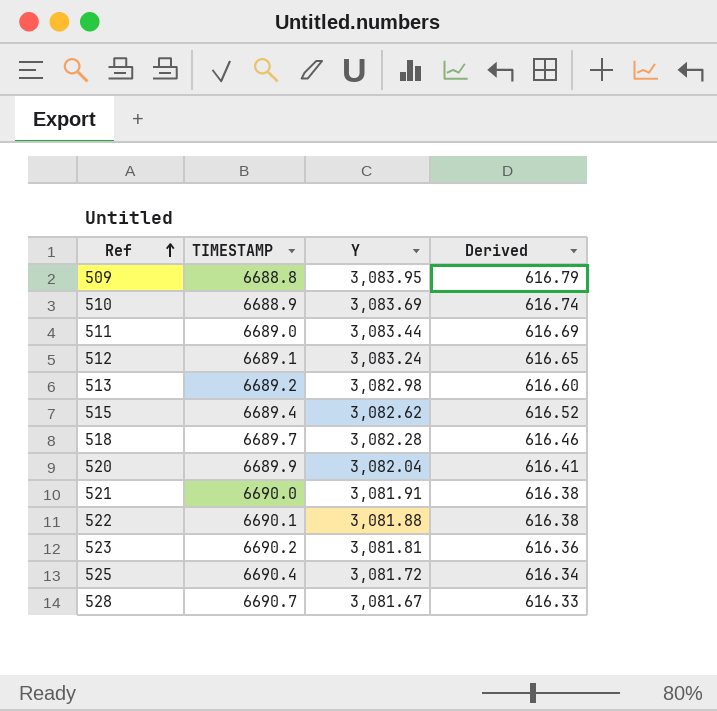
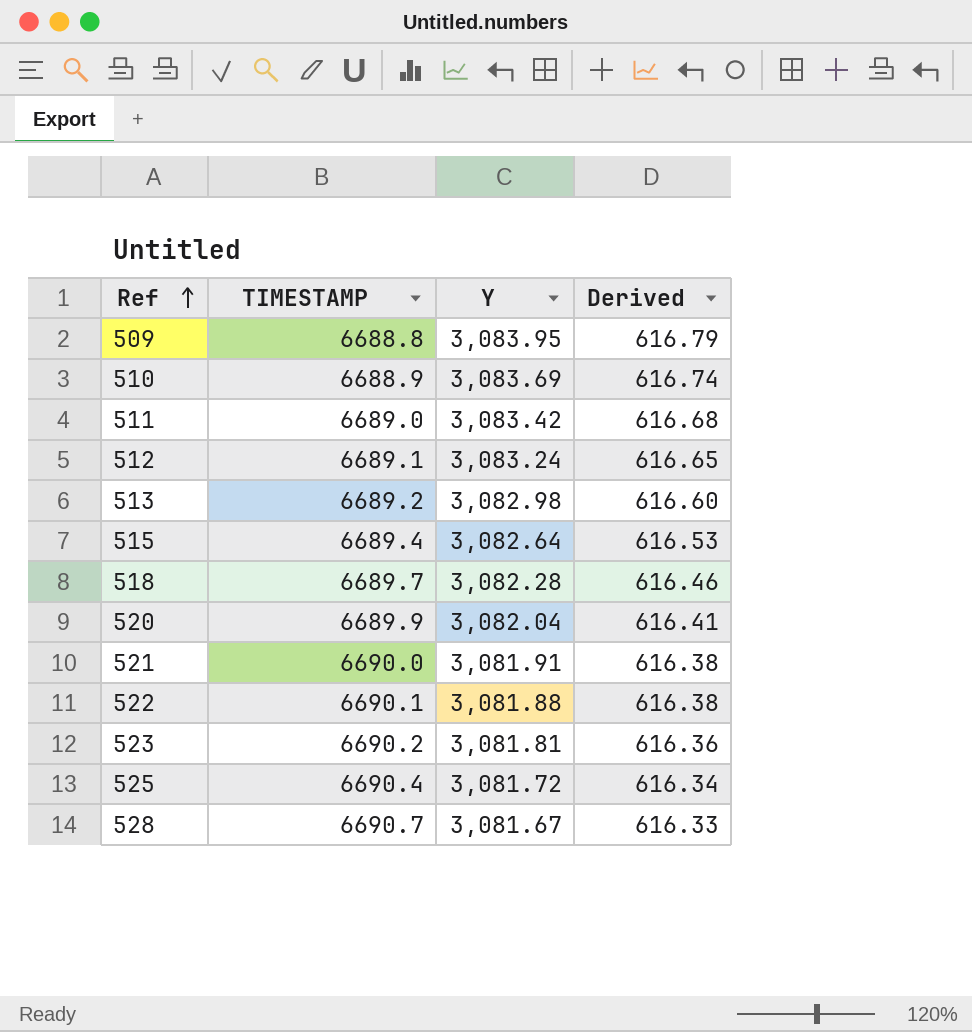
511 | Y: 3,083.44 -> 3,083.42
511 | Derived: 616.69 -> 616.68
515 | Y: 3,082.62 -> 3,082.64
515 | Derived: 616.52 -> 616.53

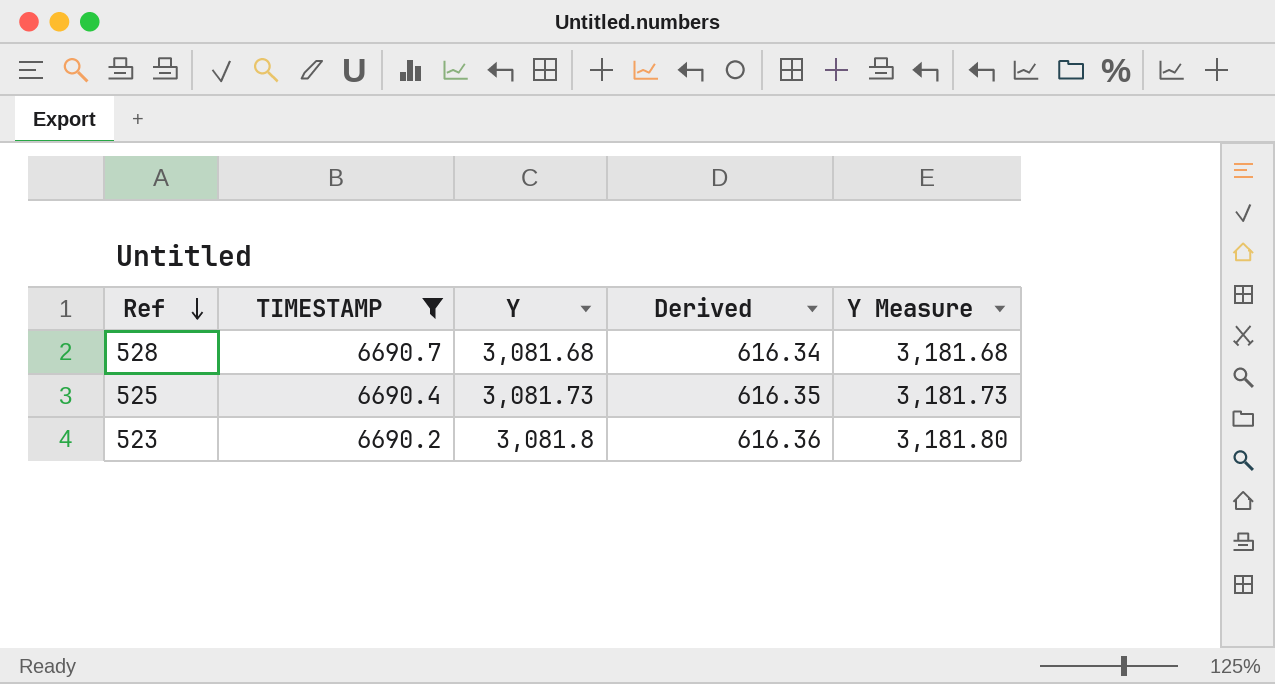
filter: none -> TIMESTAMP >= 6690.2
row order: Ref ascending -> Ref descending
column Y Measure | formula: none -> [Y] + 100
528 | Y: 3,081.67 -> 3,081.68
528 | Derived: 616.33 -> 616.34
525 | Y: 3,081.72 -> 3,081.73
525 | Derived: 616.34 -> 616.35
523 | Y: 3,081.81 -> 3,081.8

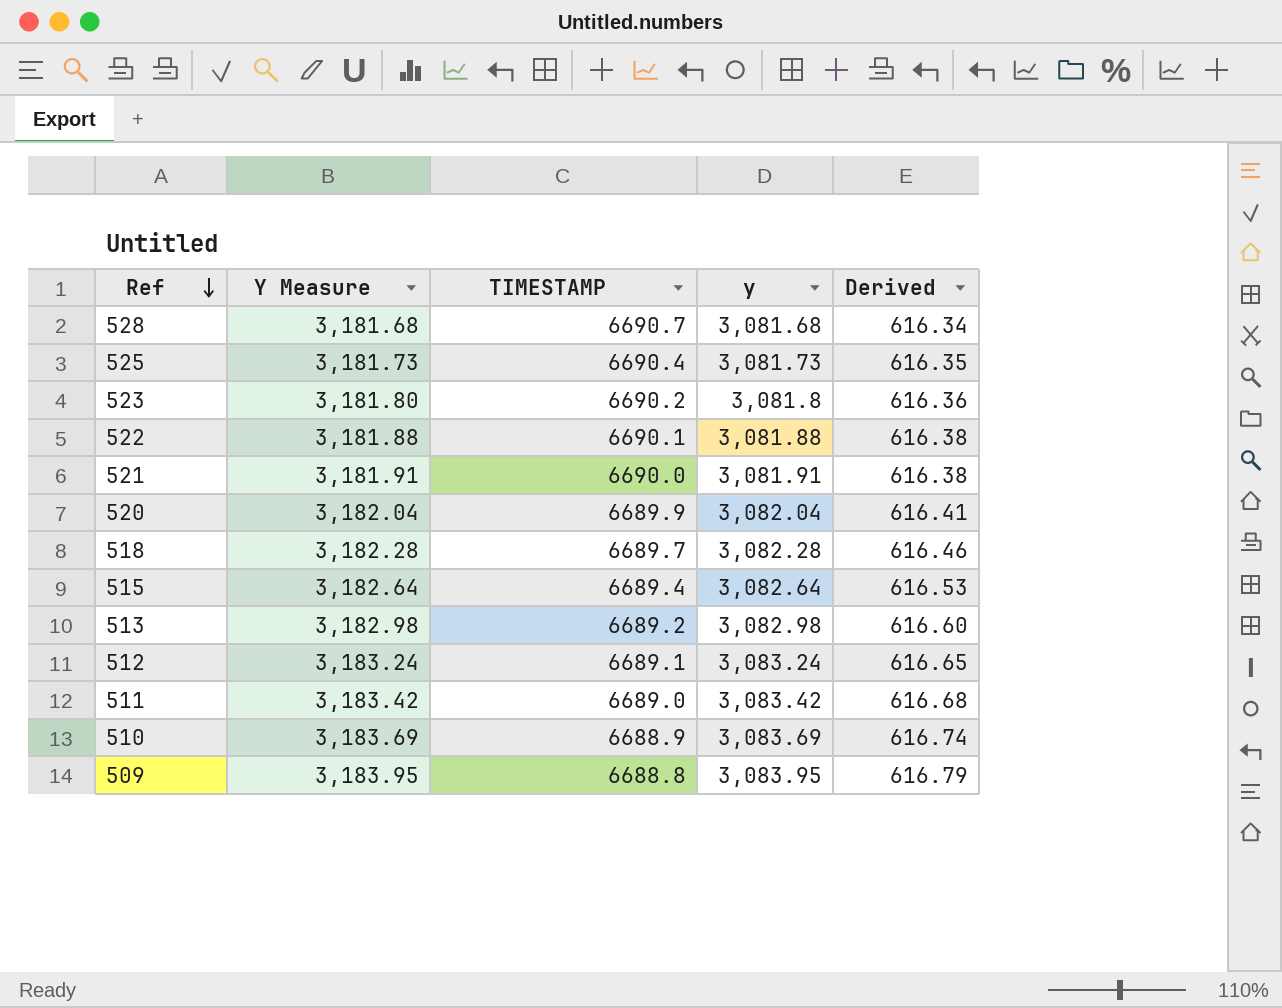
filter: TIMESTAMP >= 6690.2 -> none
column Y Measure | position: 5 -> 2
column name: Y -> y

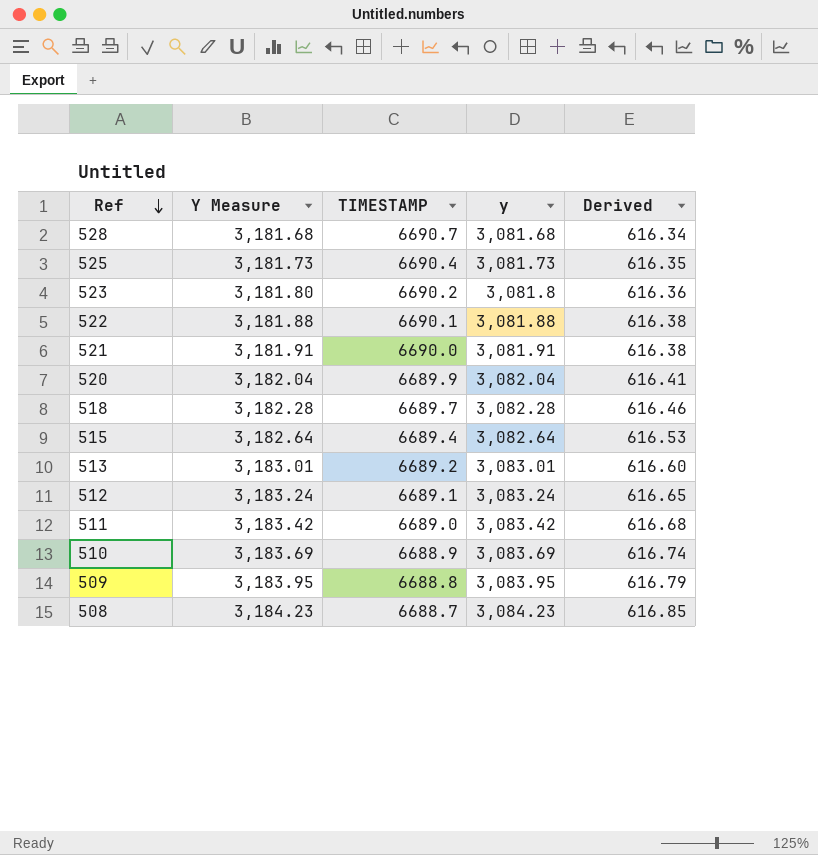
513 | Y Measure: 3,182.98 -> 3,183.01
513 | y: 3,082.98 -> 3,083.01
row 508: none -> 3,184.23 | 6688.7 | 3,084.23 | 616.85

